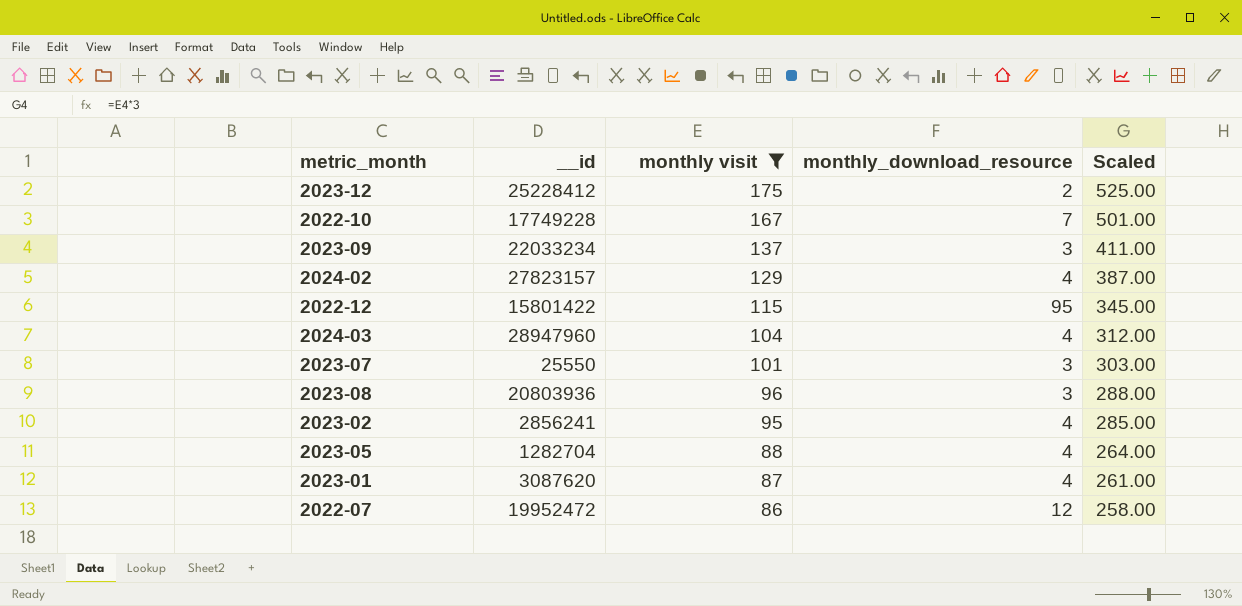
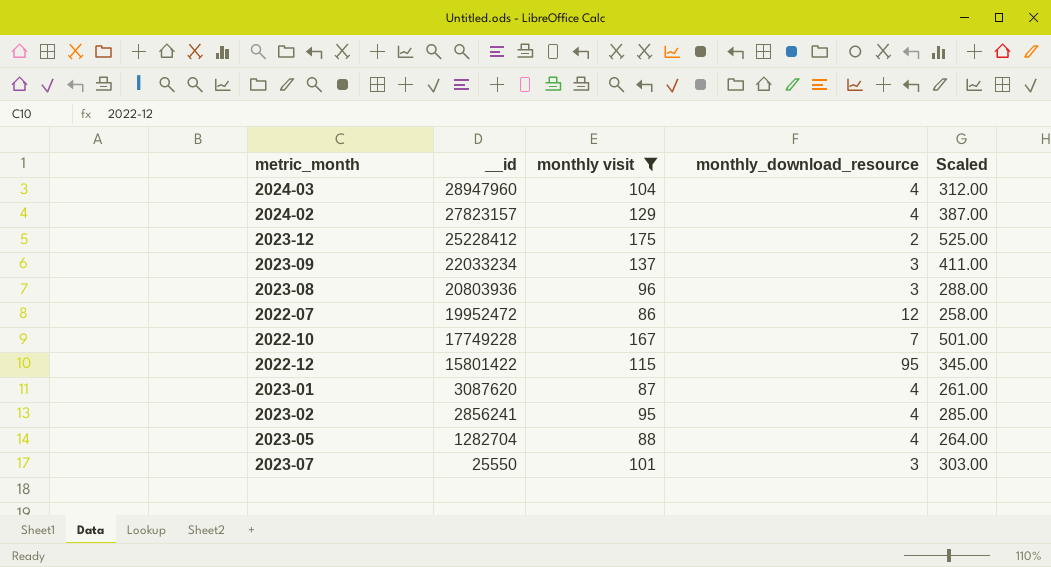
row order: monthly visit descending -> __id descending

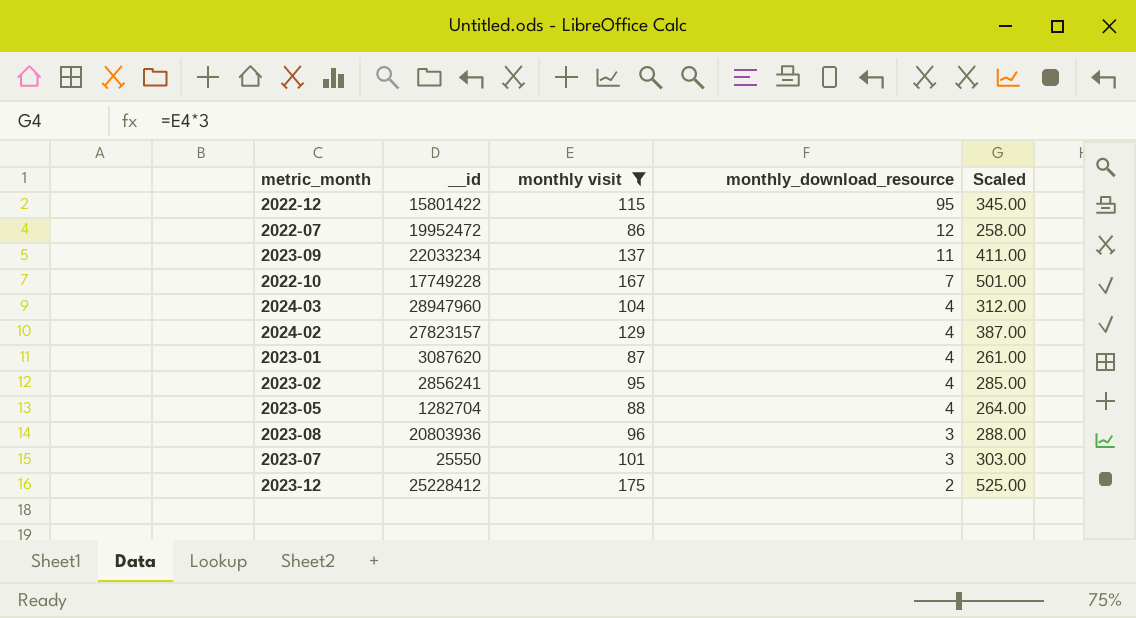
row order: __id descending -> monthly_download_resource descending
2023-09 | monthly_download_resource: 3 -> 11

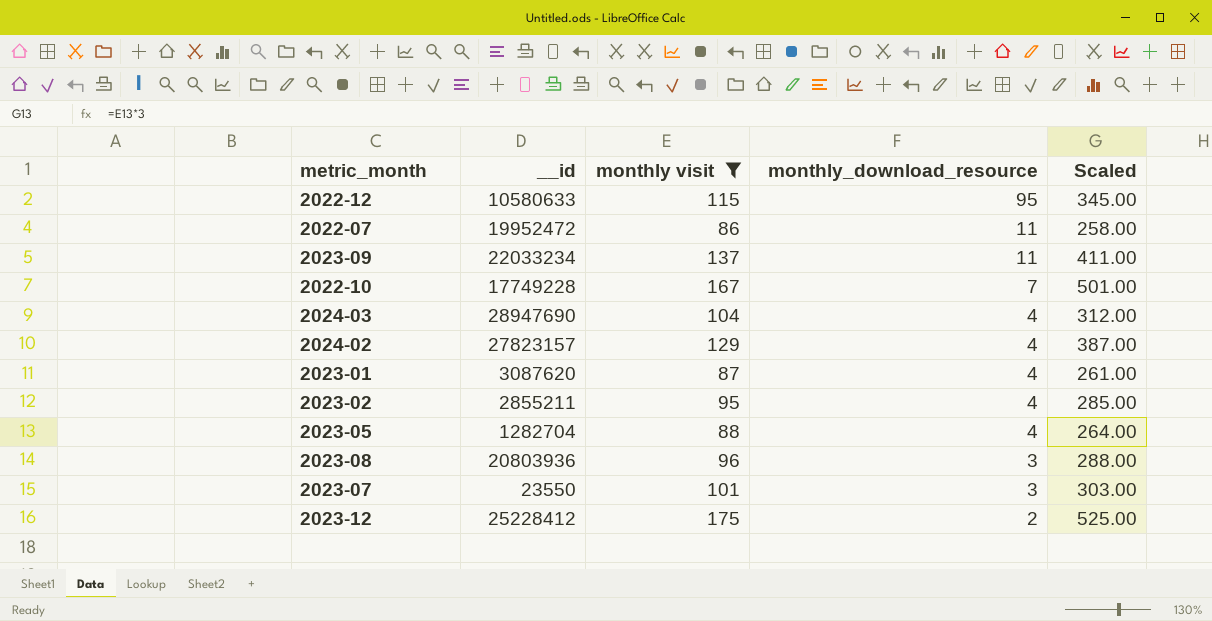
2022-12 | __id: 15801422 -> 10580633
2022-07 | monthly_download_resource: 12 -> 11
2024-03 | __id: 28947960 -> 28947690
2023-02 | __id: 2856241 -> 2855211
2023-07 | __id: 25550 -> 23550

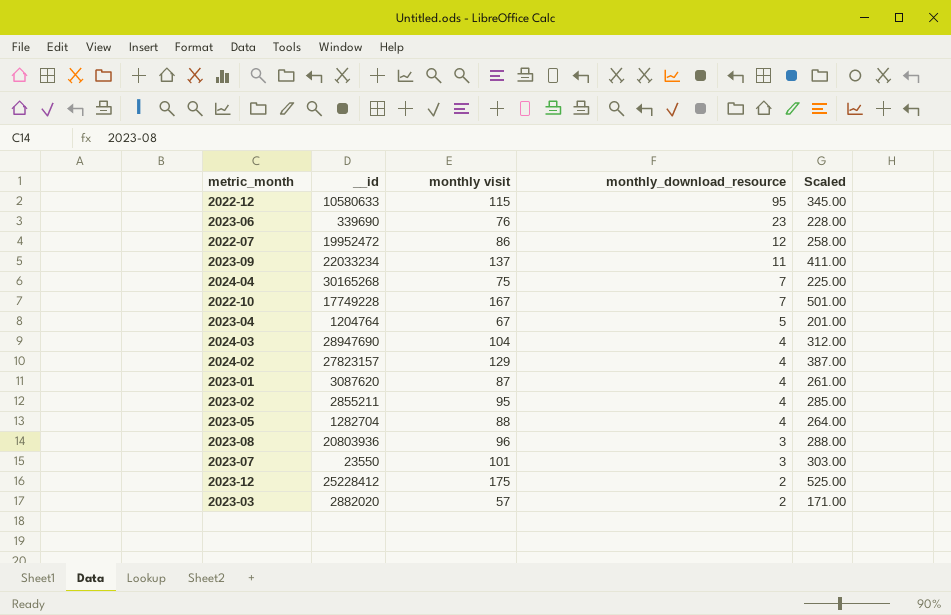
filter: monthly visit >= 86 -> none
2022-07 | monthly_download_resource: 11 -> 12

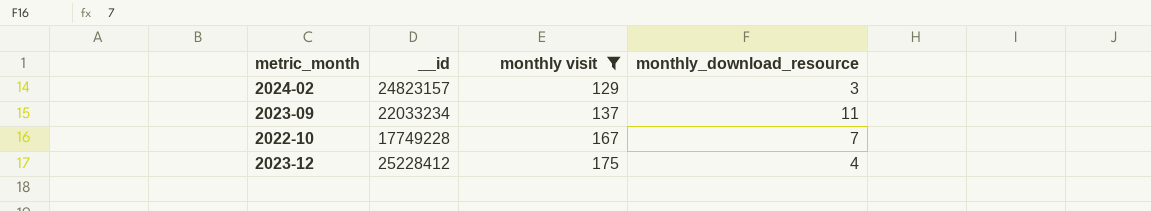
filter: none -> monthly visit >= 129
row order: monthly_download_resource descending -> monthly visit ascending
column Scaled | formula: [monthly visit] * 3 -> none
2024-02 | __id: 27823157 -> 24823157
2024-02 | monthly_download_resource: 4 -> 3
2023-12 | monthly_download_resource: 2 -> 4

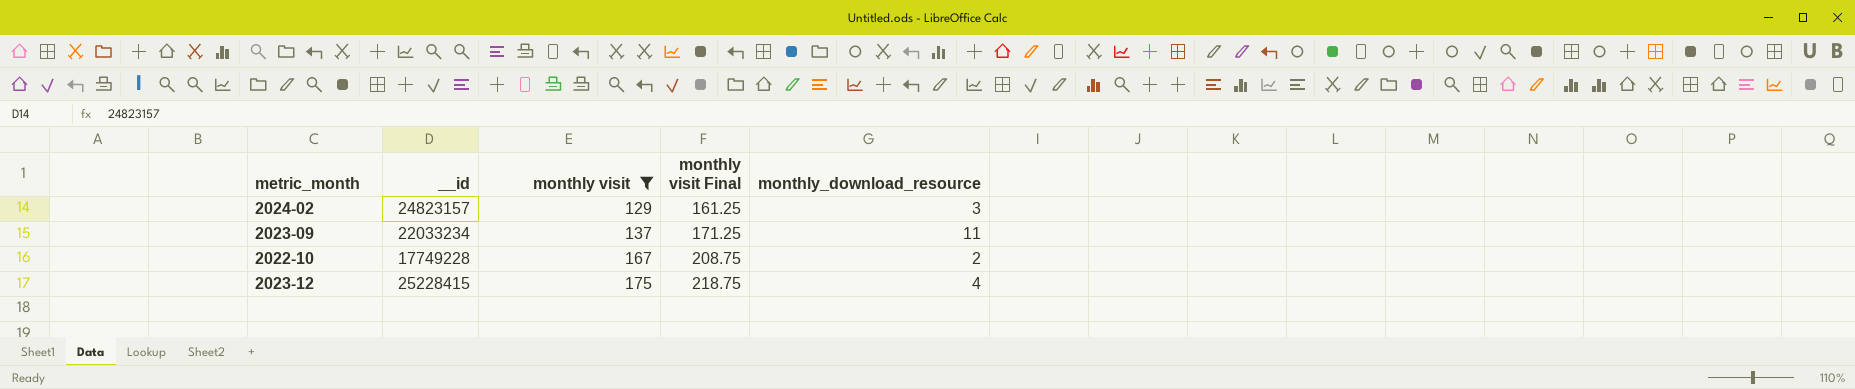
column monthly visit Final | formula: none -> [monthly visit] * 1.25
2022-10 | monthly_download_resource: 7 -> 2
2023-12 | __id: 25228412 -> 25228415

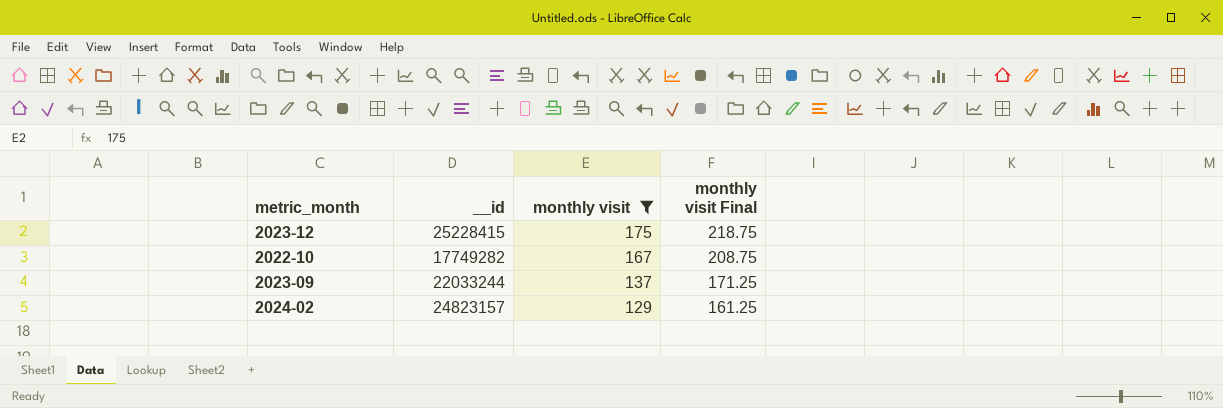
row order: monthly visit ascending -> monthly visit descending
column monthly_download_resource | position: 5 -> none
2022-10 | __id: 17749228 -> 17749282
2023-09 | __id: 22033234 -> 22033244

